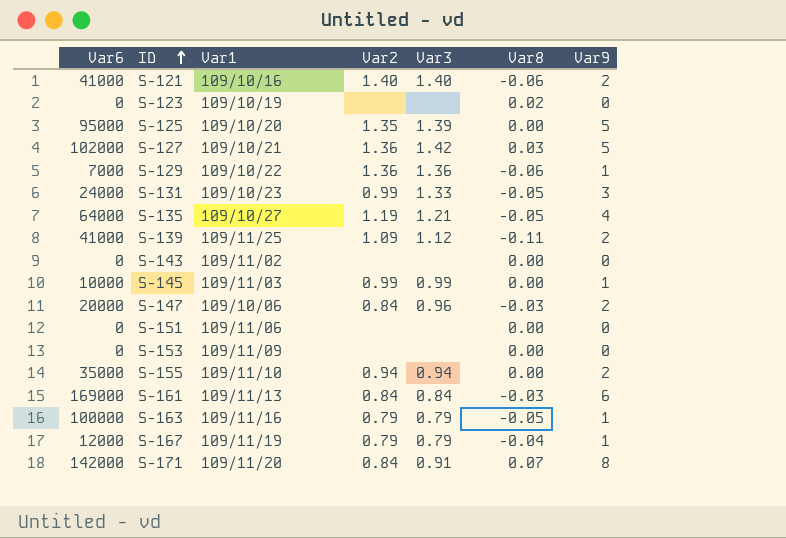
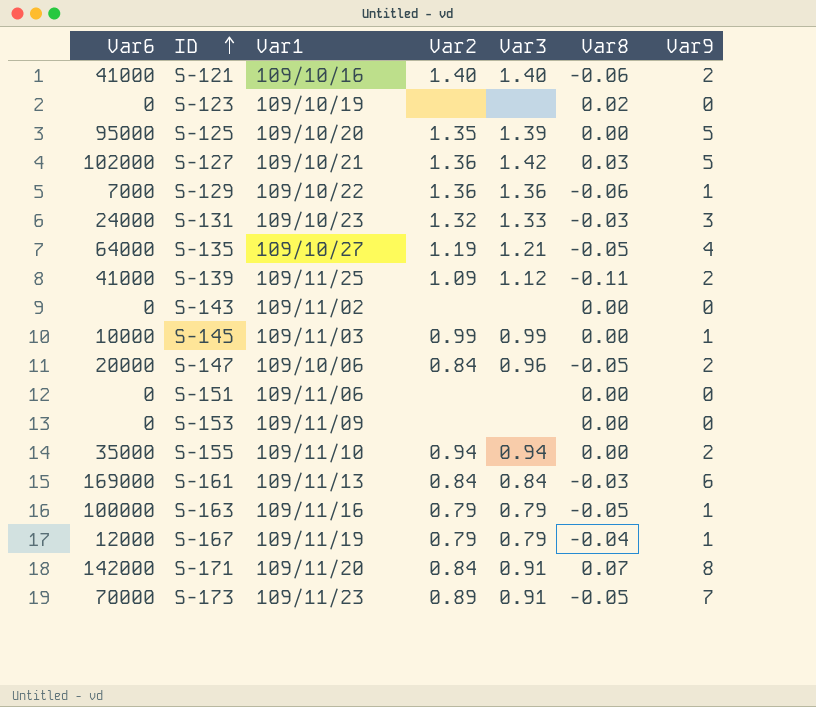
S-131 | Var2: 0.99 -> 1.32
S-131 | Var8: -0.05 -> -0.03
S-147 | Var8: -0.03 -> -0.05
row S-173: none -> 70000 | 109/11/23 | 0.89 | 0.91 | -0.05 | 7

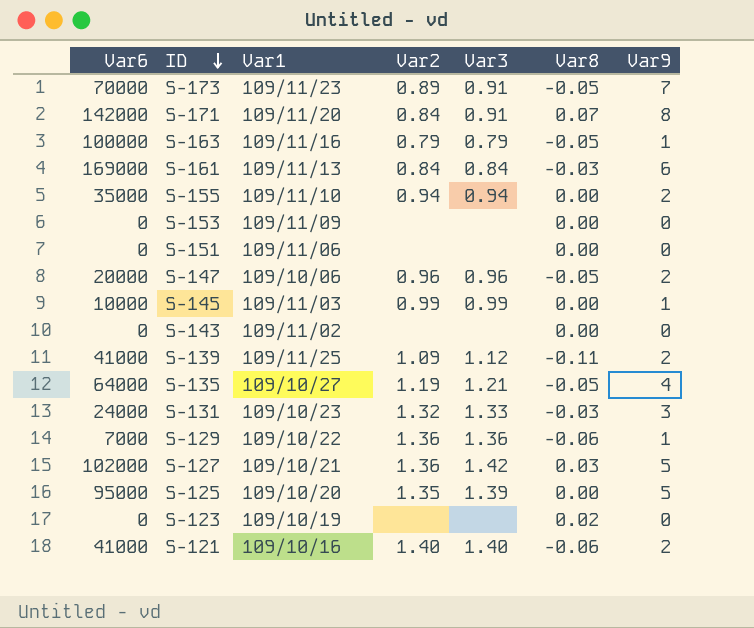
row order: ID ascending -> ID descending
row S-167: 12000 | 109/11/19 | 0.79 | 0.79 | -0.04 | 1 -> none
S-147 | Var2: 0.84 -> 0.96

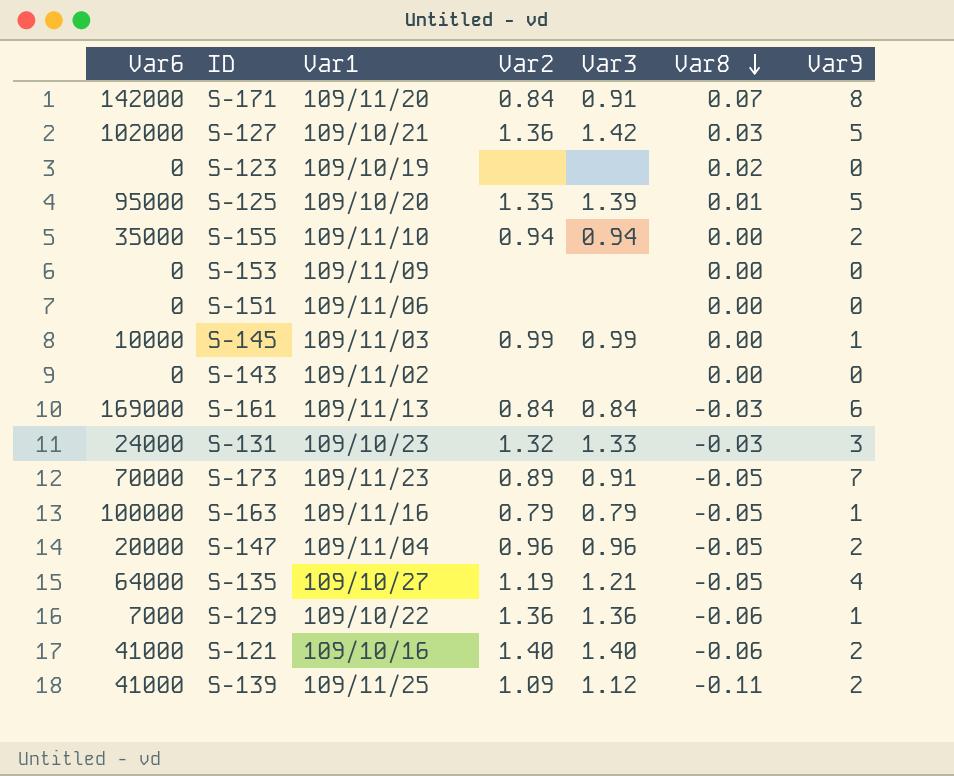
row order: ID descending -> Var8 descending
S-125 | Var8: 0.00 -> 0.01
S-147 | Var1: 109/10/06 -> 109/11/04

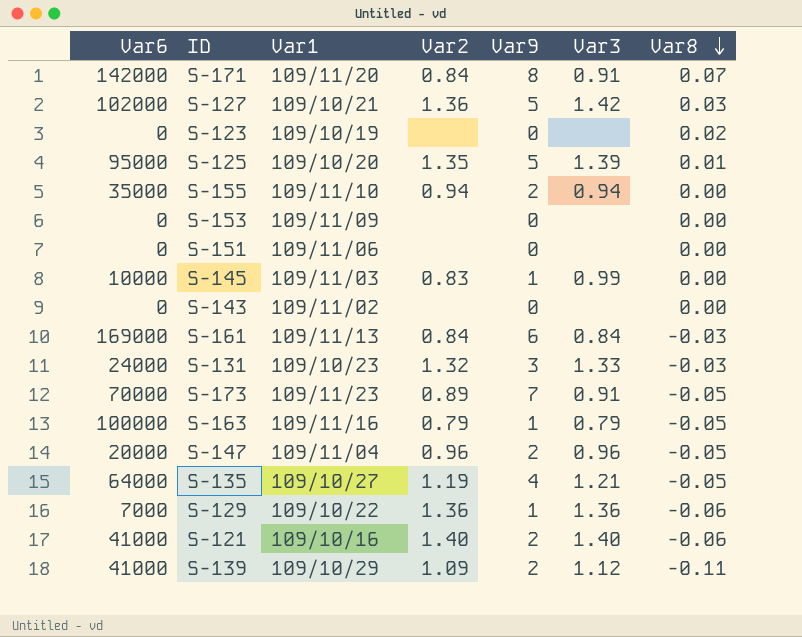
column Var9 | position: 7 -> 5
S-145 | Var2: 0.99 -> 0.83
S-139 | Var1: 109/11/25 -> 109/10/29

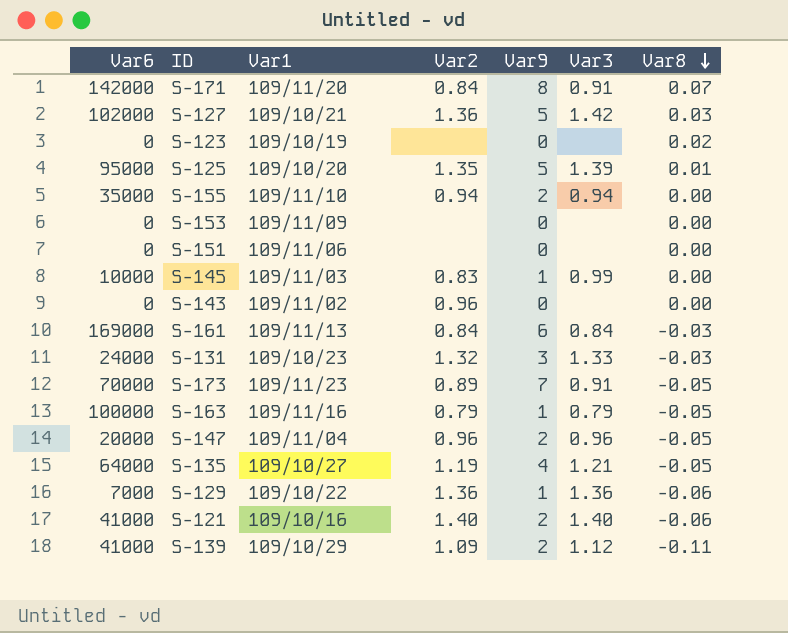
S-143 | Var2: none -> 0.96

